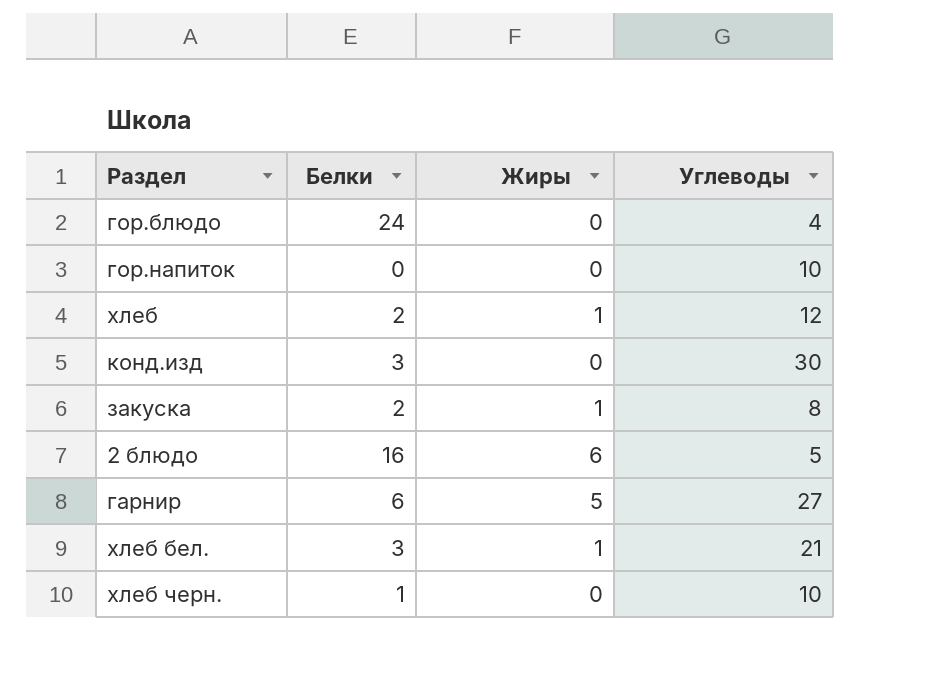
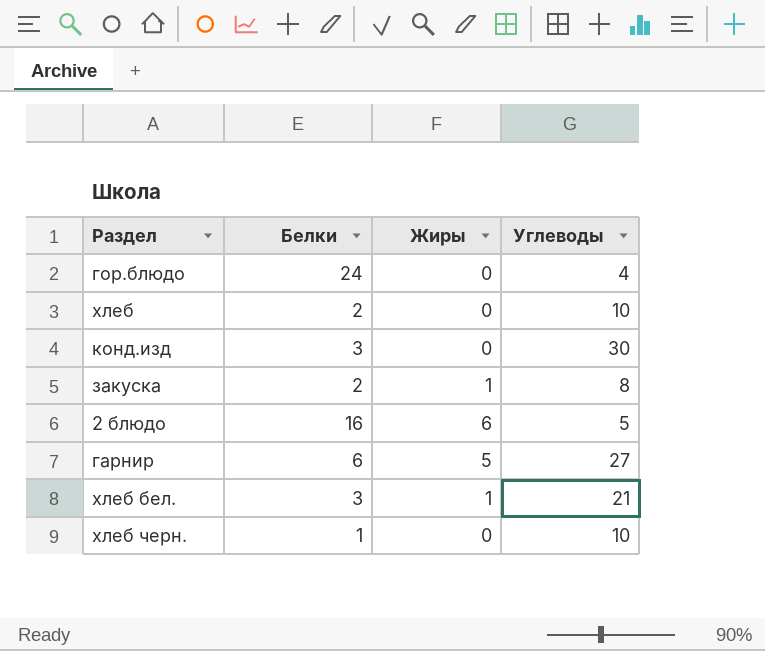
row гор.напиток: 0 | 0 | 10 -> none
хлеб | Жиры: 1 -> 0
хлеб | Углеводы: 12 -> 10

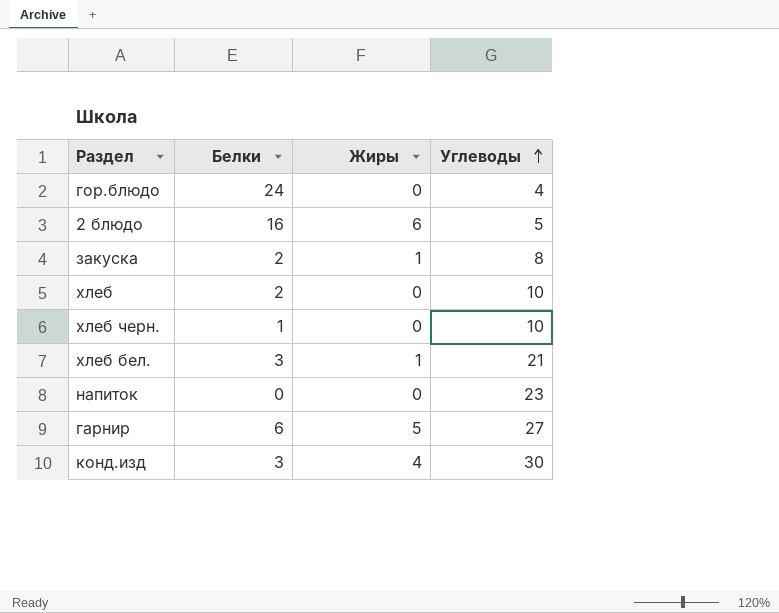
row order: none -> Углеводы ascending
row напиток: none -> 0 | 0 | 23
конд.изд | Жиры: 0 -> 4

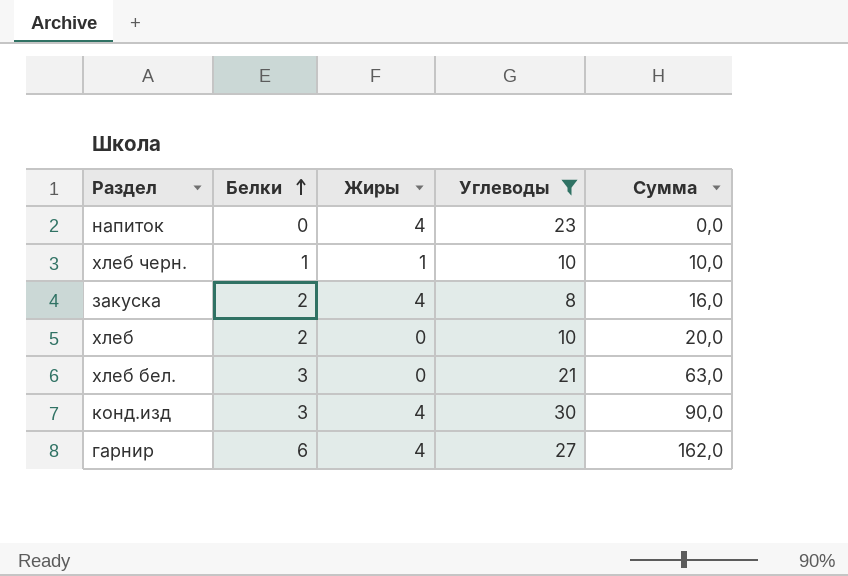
filter: none -> Углеводы >= 8
row order: Углеводы ascending -> Белки ascending
column Сумма | formula: none -> [Белки] * [Углеводы]
напиток | Жиры: 0 -> 4
хлеб черн. | Жиры: 0 -> 1
закуска | Жиры: 1 -> 4
хлеб бел. | Жиры: 1 -> 0
гарнир | Жиры: 5 -> 4

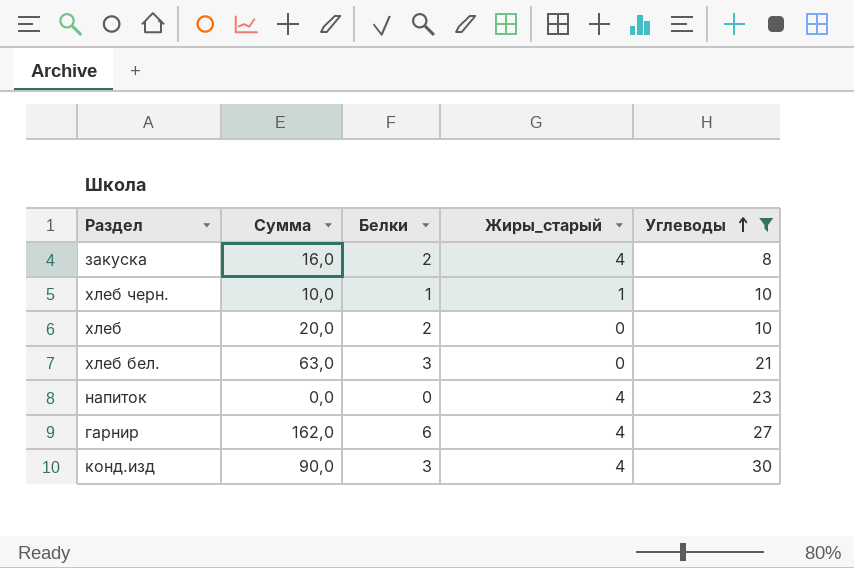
row order: Белки ascending -> Углеводы ascending
column Сумма | position: 5 -> 2
column name: Жиры -> Жиры_старый

